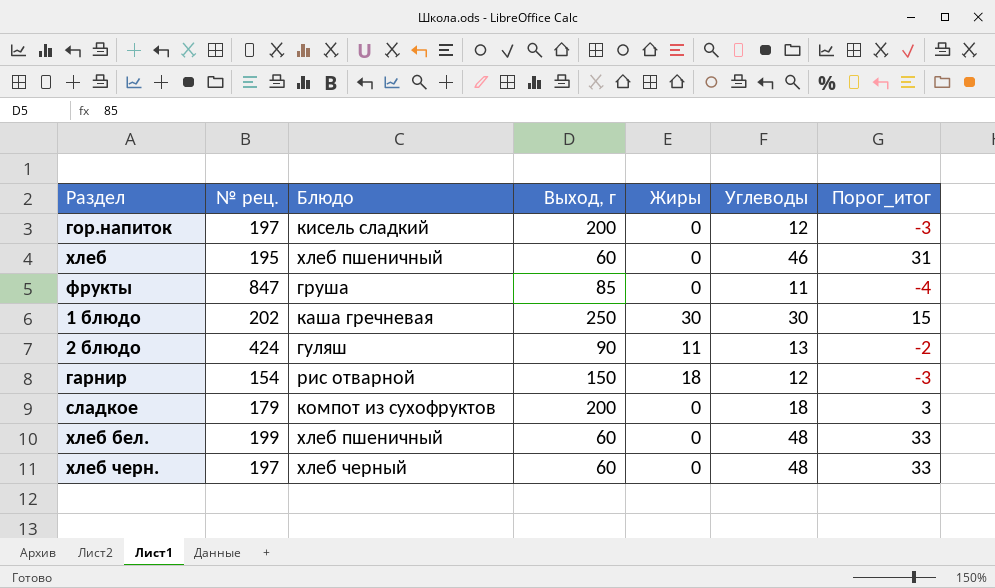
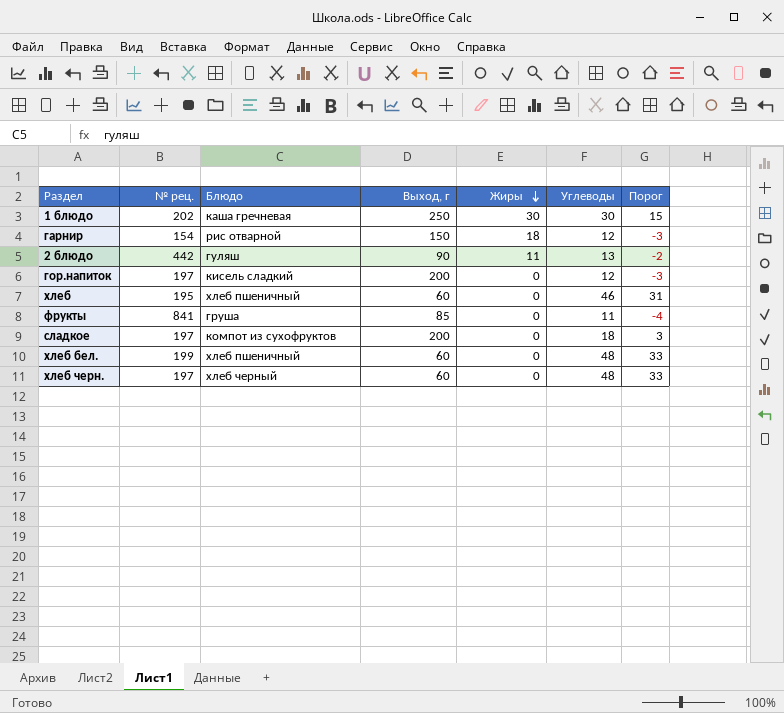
row order: none -> Жиры descending
column name: Порог_итог -> Порог
2 блюдо | № рец.: 424 -> 442
фрукты | № рец.: 847 -> 841
сладкое | № рец.: 179 -> 197

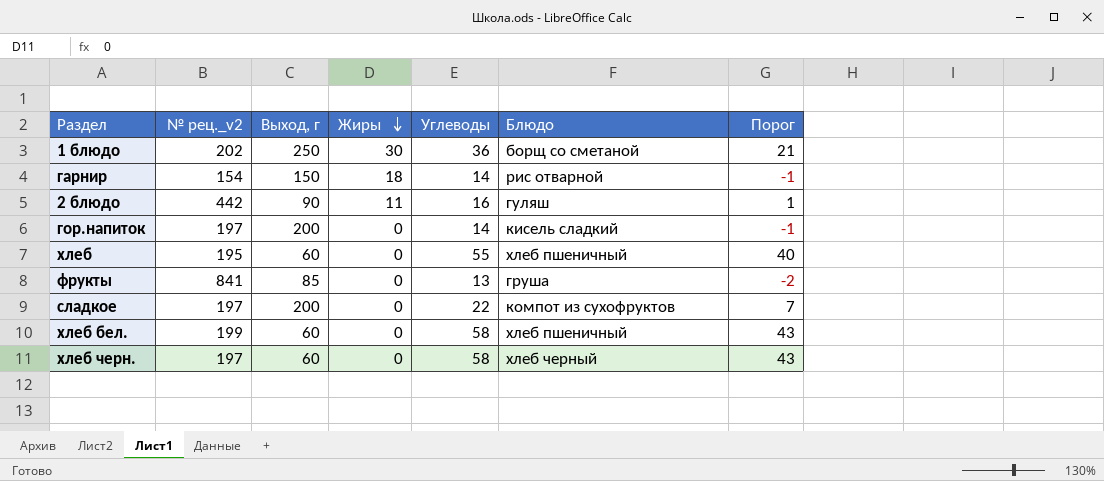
column name: № рец. -> № рец._v2
column Блюдо | position: 3 -> 6
1 блюдо | Углеводы: 30 -> 36
1 блюдо | Блюдо: каша гречневая -> борщ со сметаной
1 блюдо | Порог: 15 -> 21
гарнир | Углеводы: 12 -> 14
гарнир | Порог: -3 -> -1
2 блюдо | Углеводы: 13 -> 16
2 блюдо | Порог: -2 -> 1
гор.напиток | Углеводы: 12 -> 14
гор.напиток | Порог: -3 -> -1
хлеб | Углеводы: 46 -> 55
хлеб | Порог: 31 -> 40
фрукты | Углеводы: 11 -> 13
фрукты | Порог: -4 -> -2
сладкое | Углеводы: 18 -> 22
сладкое | Порог: 3 -> 7
хлеб бел. | Углеводы: 48 -> 58
хлеб бел. | Порог: 33 -> 43
хлеб черн. | Углеводы: 48 -> 58
хлеб черн. | Порог: 33 -> 43

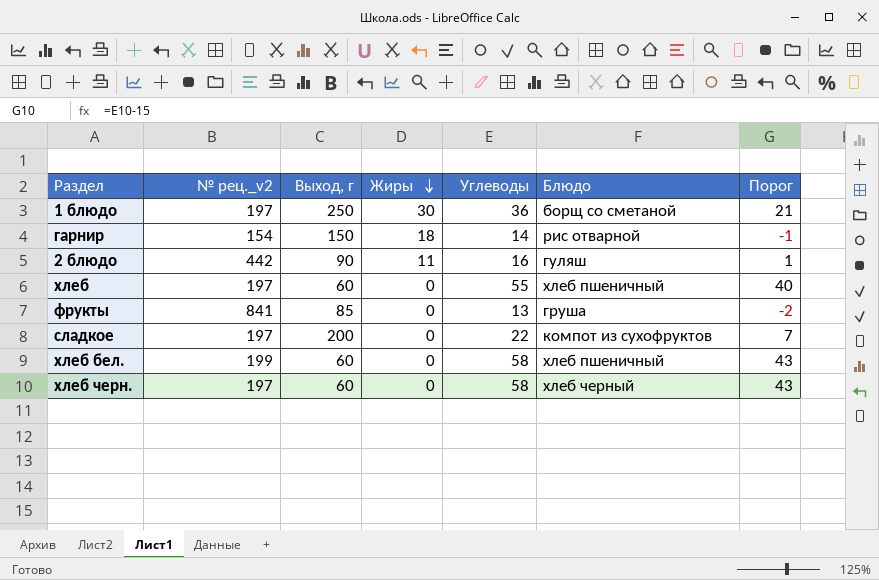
row гор.напиток: 197 | 200 | 0 | 14 | кисель сладкий | -1 -> none
1 блюдо | № рец._v2: 202 -> 197
хлеб | № рец._v2: 195 -> 197

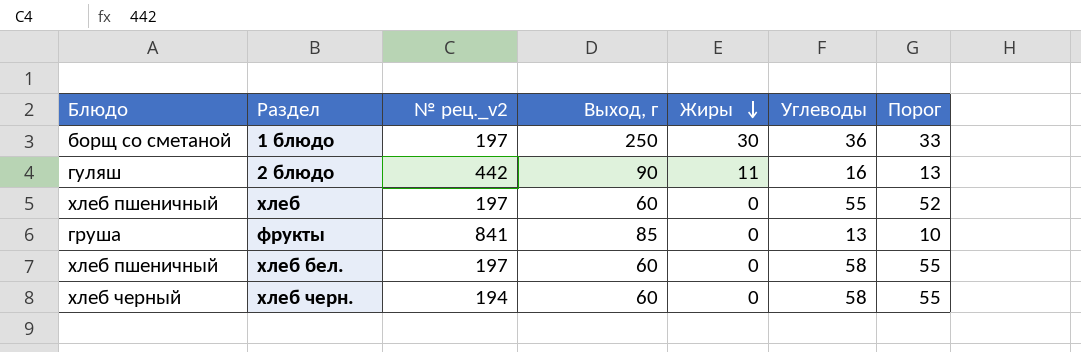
column Блюдо | position: 6 -> 1
column Порог | formula: [Углеводы] - 15 -> [Углеводы] - 3
row гарнир: 154 | 150 | 18 | 14 | рис отварной | -1 -> none
row сладкое: 197 | 200 | 0 | 22 | компот из сухофруктов | 7 -> none
хлеб бел. | № рец._v2: 199 -> 197
хлеб черн. | № рец._v2: 197 -> 194

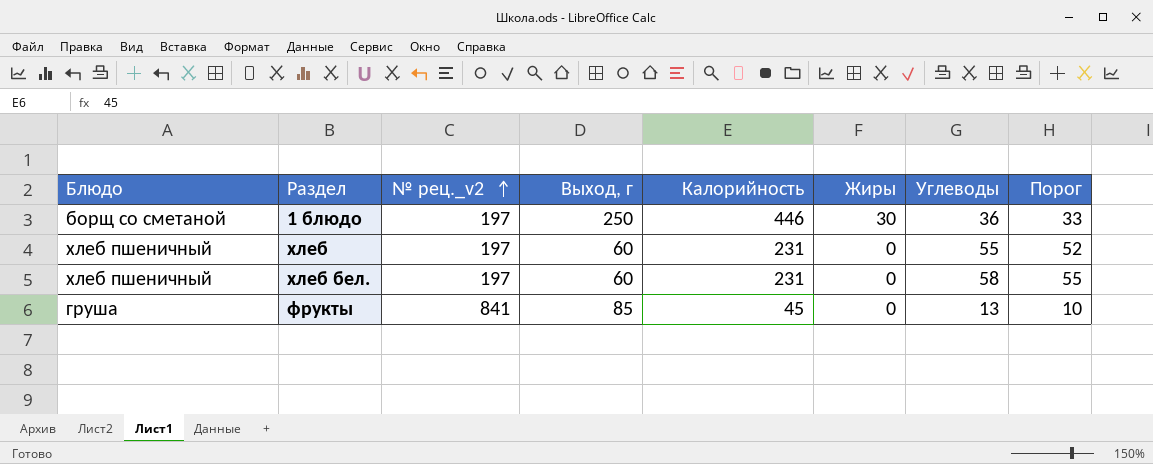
row order: Жиры descending -> № рец._v2 ascending
column Калорийность | position: none -> 5
row 2 блюдо: гуляш | 442 | 90 | 11 | 16 | 13 -> none
row хлеб черн.: хлеб черный | 194 | 60 | 0 | 58 | 55 -> none

